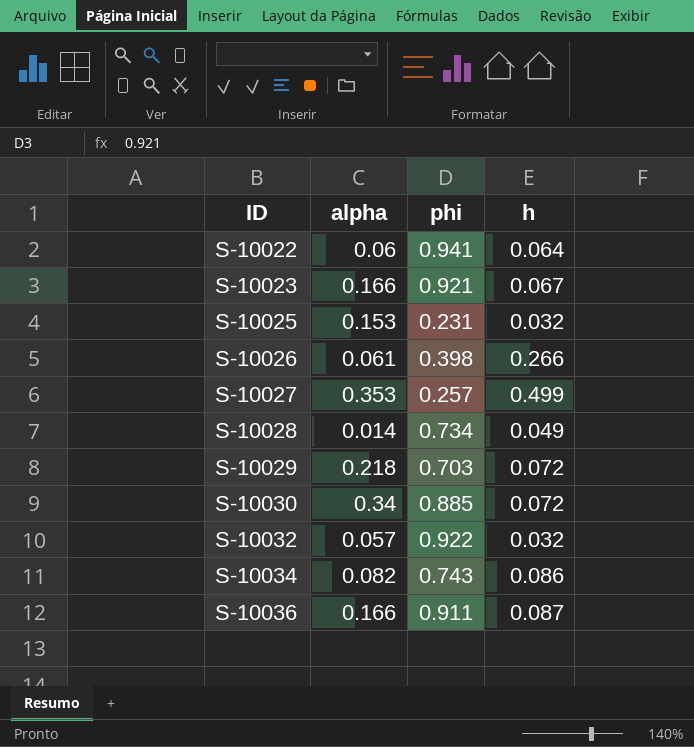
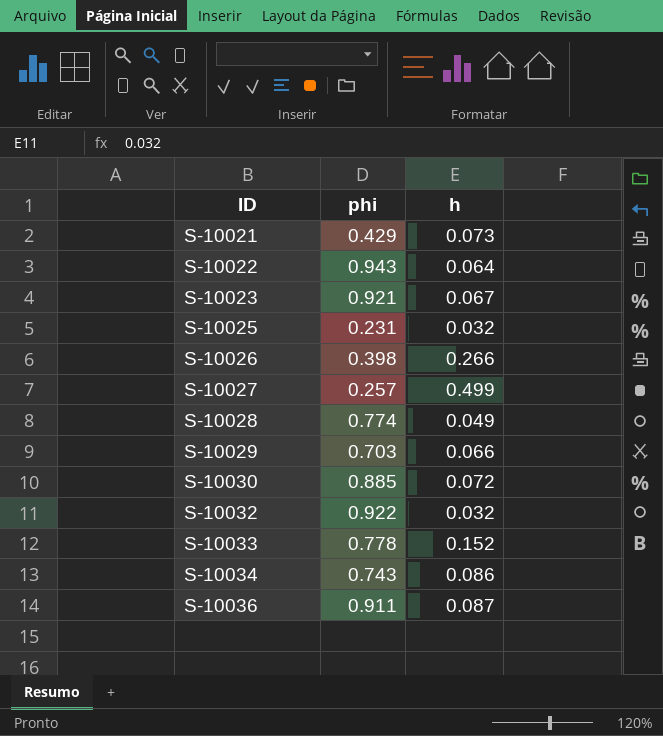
column alpha | position: 2 -> none
row S-10021: none -> 0.429 | 0.073
S-10022 | phi: 0.941 -> 0.943
S-10028 | phi: 0.734 -> 0.774
S-10029 | h: 0.072 -> 0.066
row S-10033: none -> 0.778 | 0.152

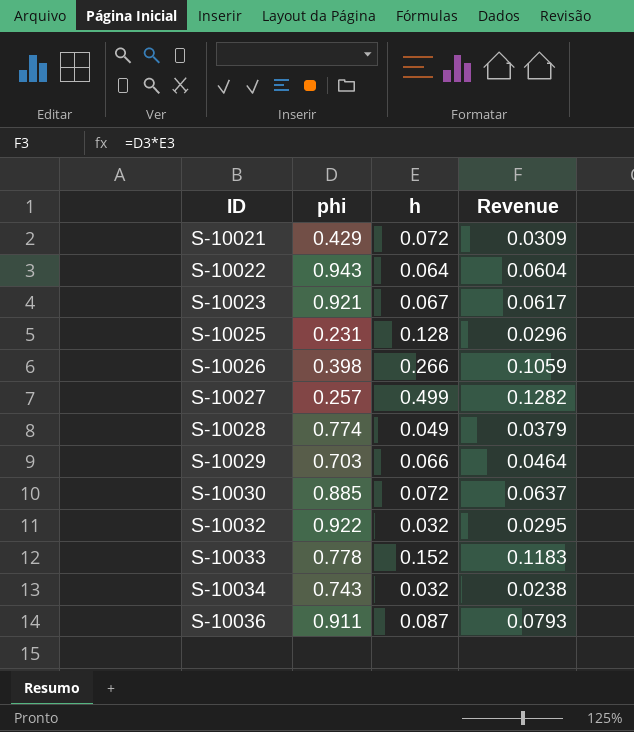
column Revenue | formula: none -> [phi] * [h]
S-10021 | h: 0.073 -> 0.072
S-10025 | h: 0.032 -> 0.128
S-10034 | h: 0.086 -> 0.032

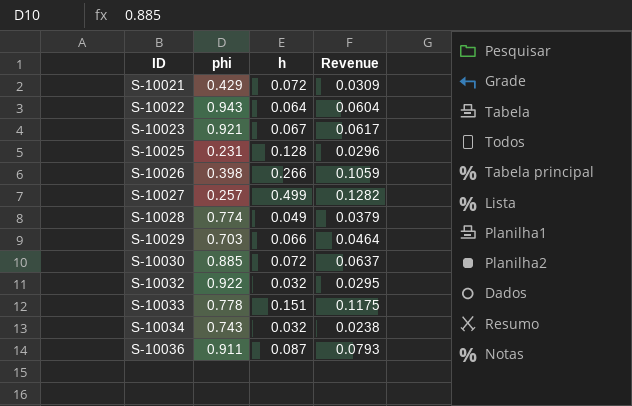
S-10033 | h: 0.152 -> 0.151
S-10033 | Revenue: 0.1183 -> 0.1175

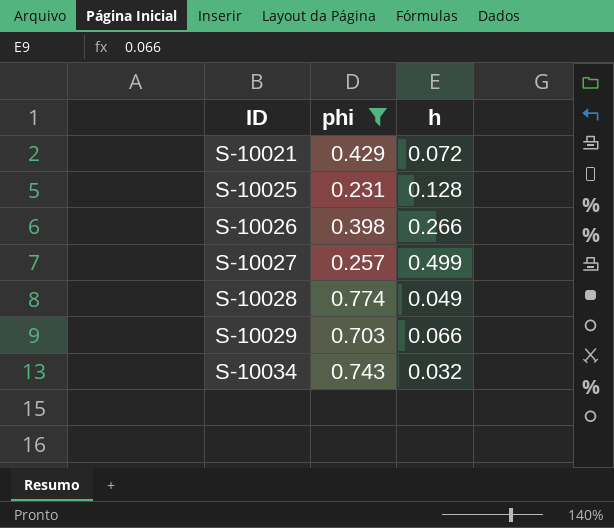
filter: none -> phi <= 0.774
column Revenue | formula: [phi] * [h] -> none

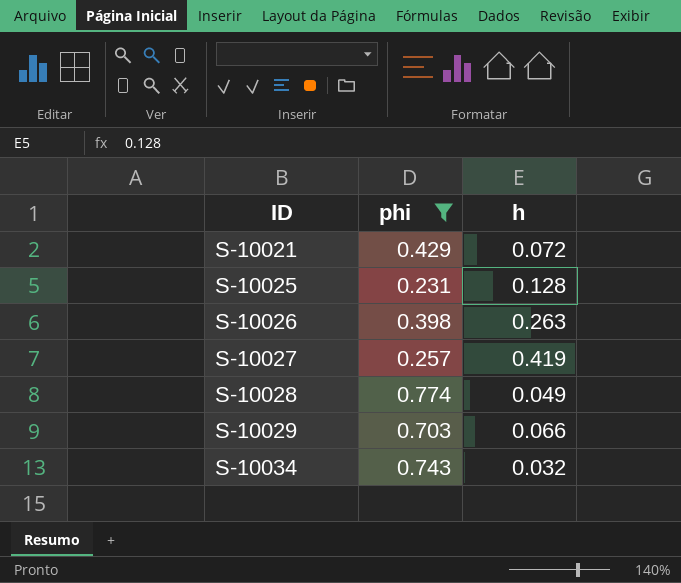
S-10026 | h: 0.266 -> 0.263
S-10027 | h: 0.499 -> 0.419

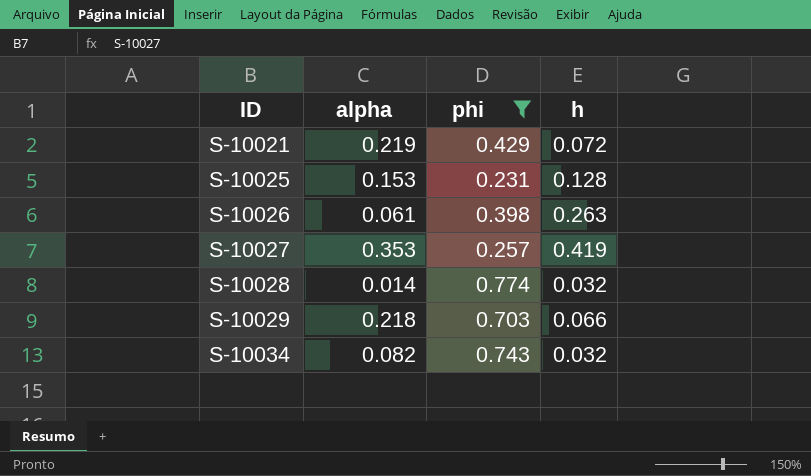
column alpha | position: none -> 2
S-10028 | h: 0.049 -> 0.032

